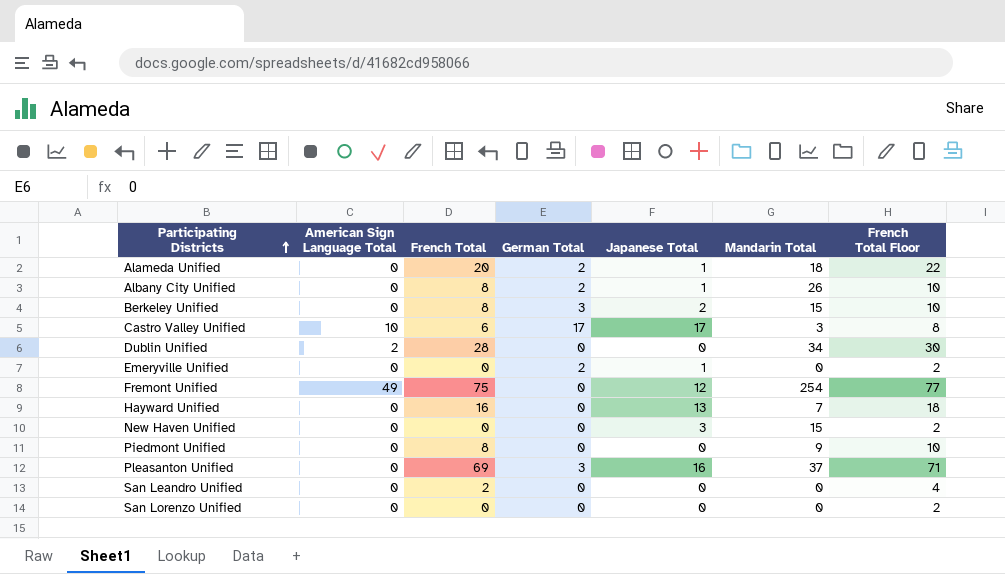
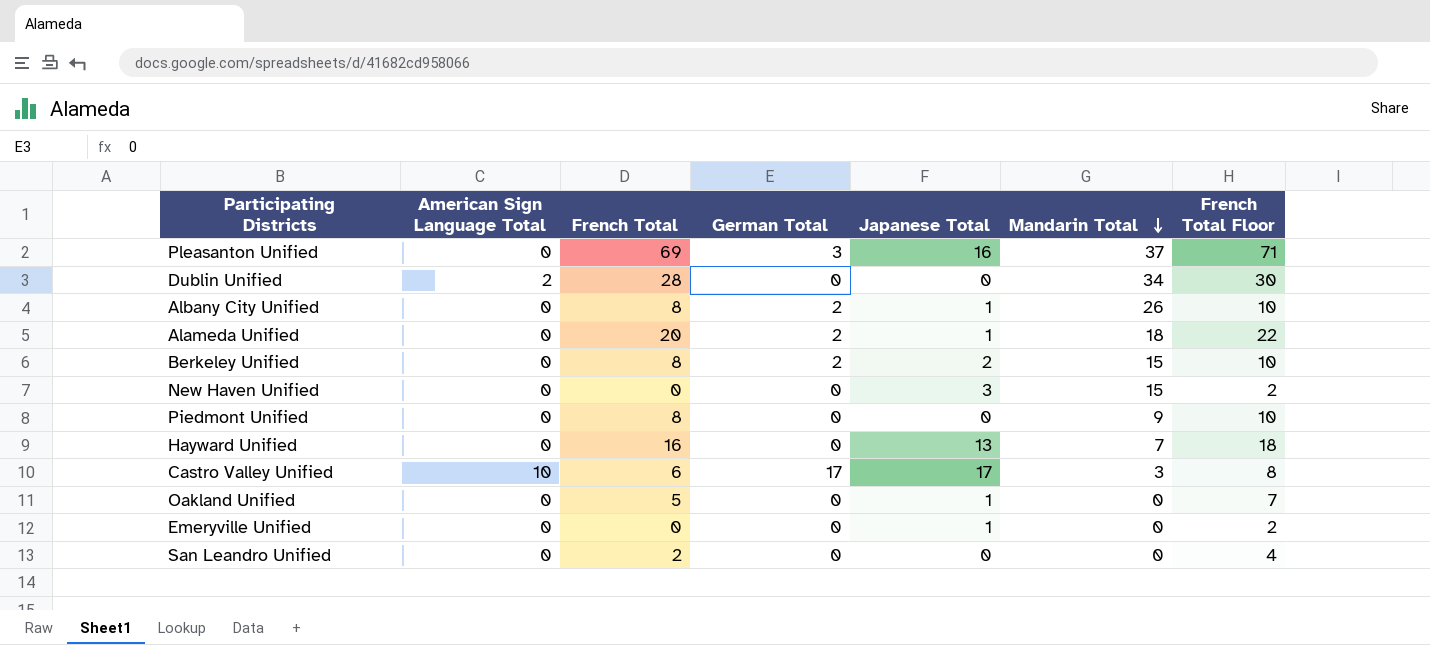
row order: Participating Districts ascending -> Mandarin Total descending
row Fremont Unified: 49 | 75 | 0 | 12 | 254 | 77 -> none
row San Lorenzo Unified: 0 | 0 | 0 | 0 | 0 | 2 -> none
Berkeley Unified | German Total: 3 -> 2
row Oakland Unified: none -> 0 | 5 | 0 | 1 | 0 | 7
Emeryville Unified | German Total: 2 -> 0

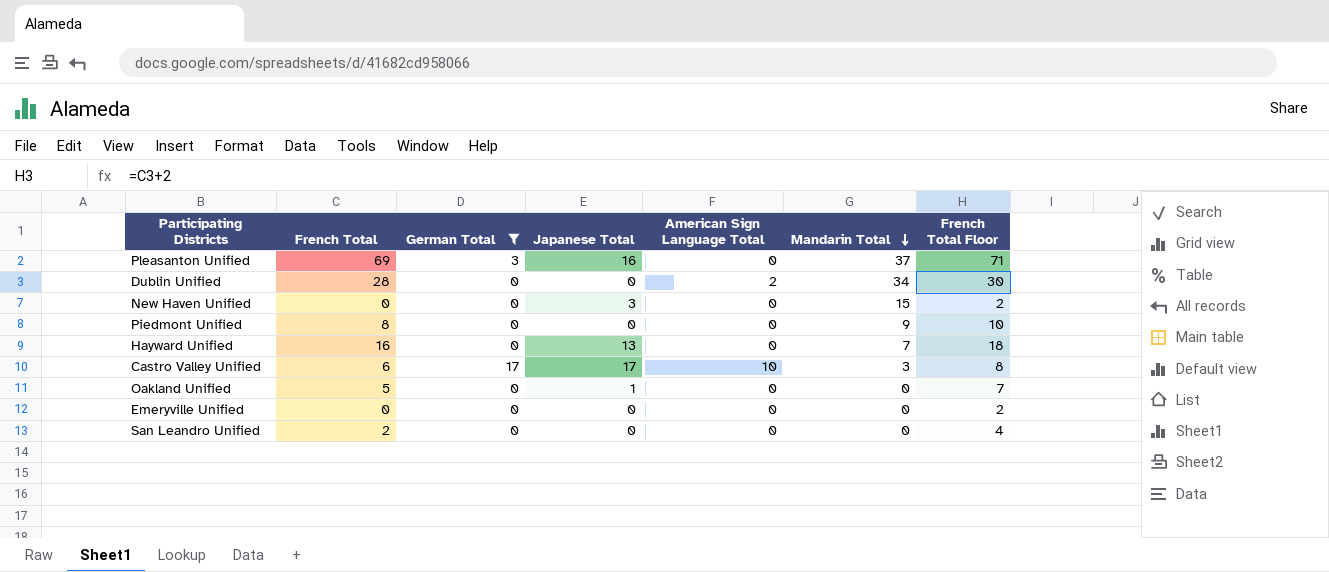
filter: none -> German Total != 2
column American Sign Language Total | position: 2 -> 5
Emeryville Unified | Japanese Total: 1 -> 0

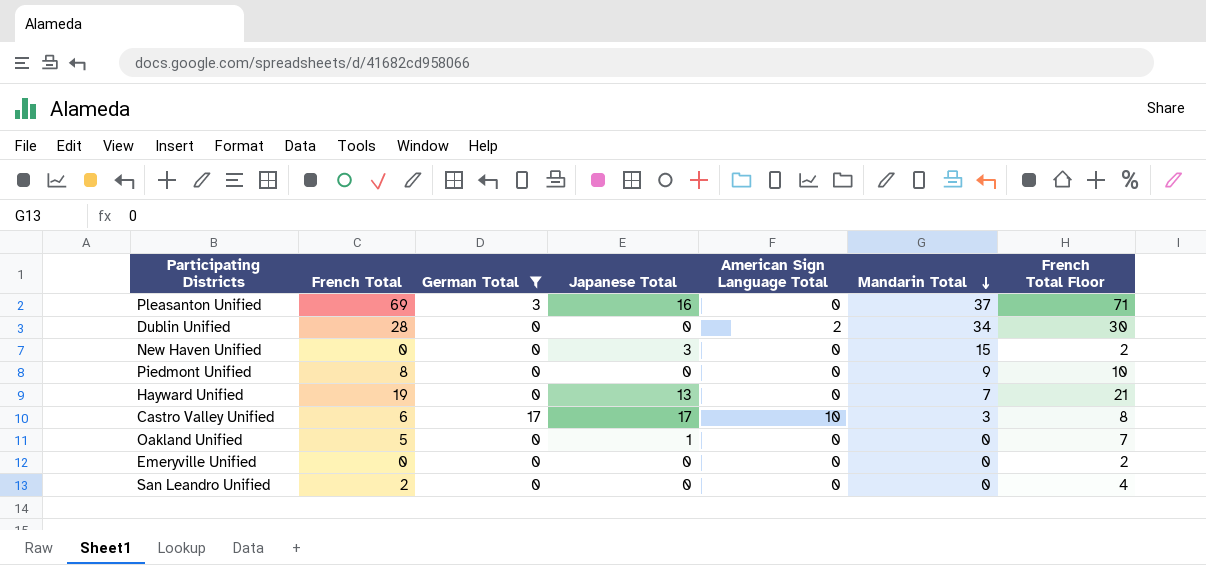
Hayward Unified | French Total: 16 -> 19
Hayward Unified | French Total Floor: 18 -> 21

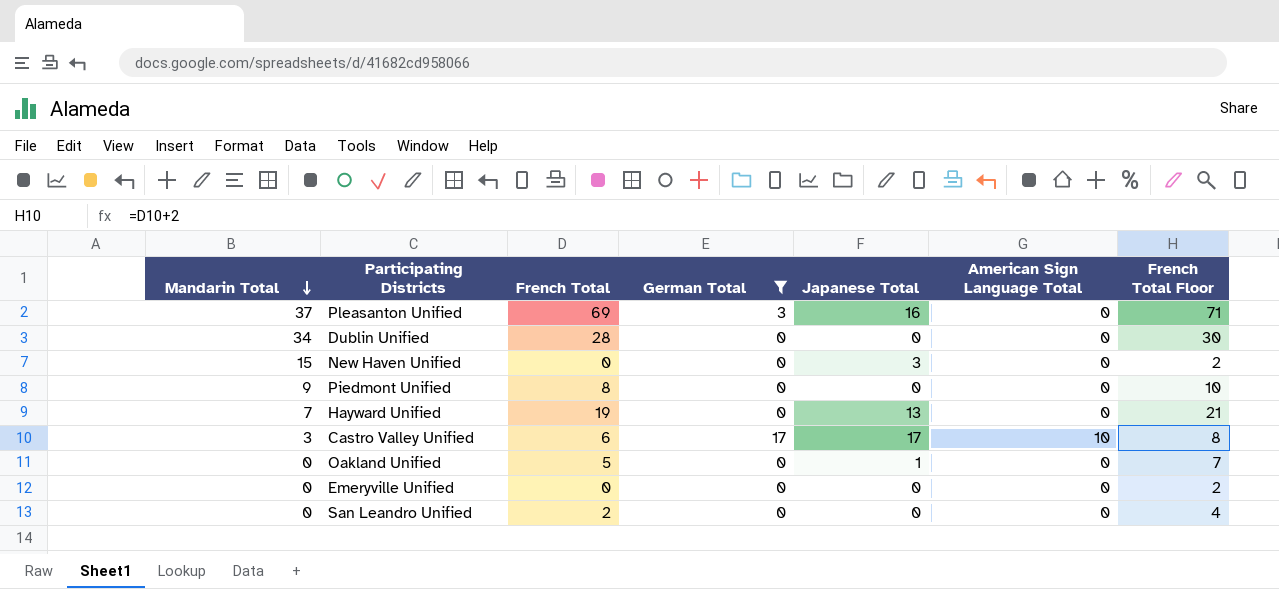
column Mandarin Total | position: 6 -> 1
Dublin Unified | American Sign Language Total: 2 -> 0

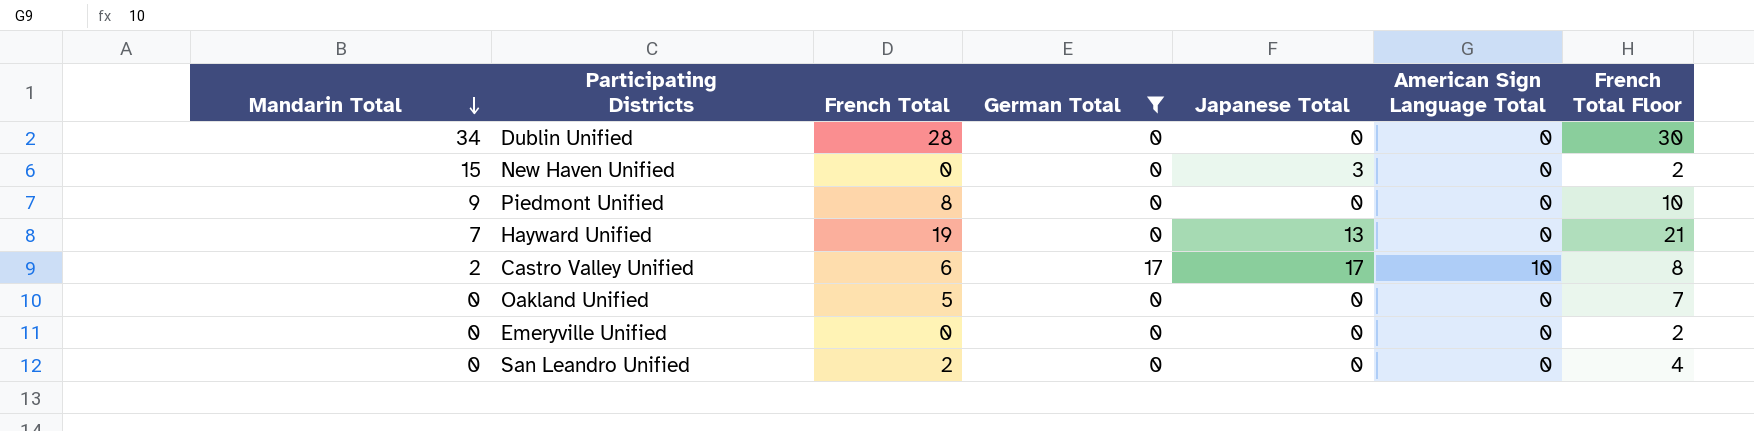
row Pleasanton Unified: 37 | 69 | 3 | 16 | 0 | 71 -> none
Castro Valley Unified | Mandarin Total: 3 -> 2
Oakland Unified | Japanese Total: 1 -> 0

